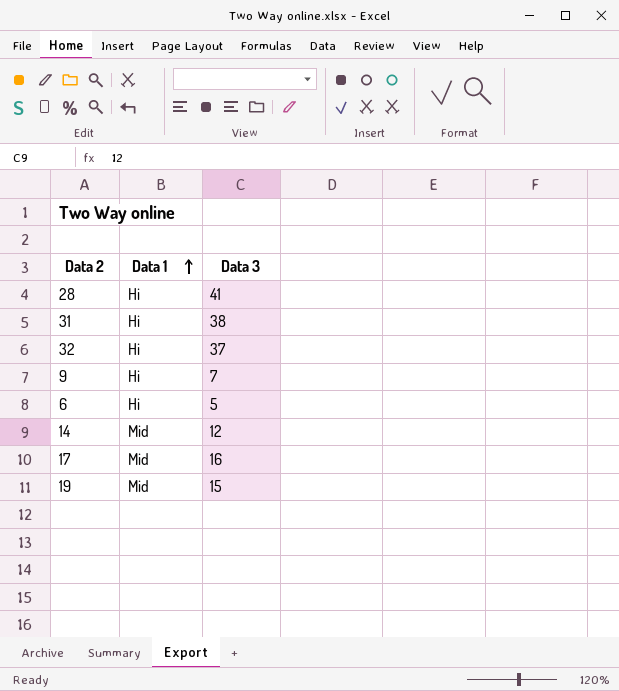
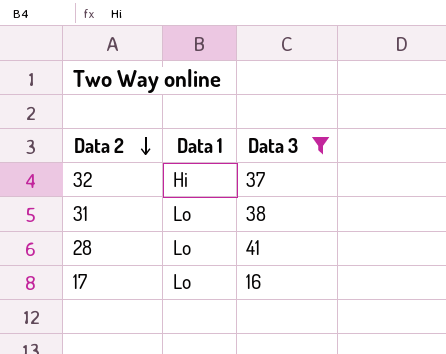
filter: none -> Data 3 >= 16
row order: Data 1 ascending -> Data 2 descending
31 | Data 1: Hi -> Lo
28 | Data 1: Hi -> Lo
17 | Data 1: Mid -> Lo

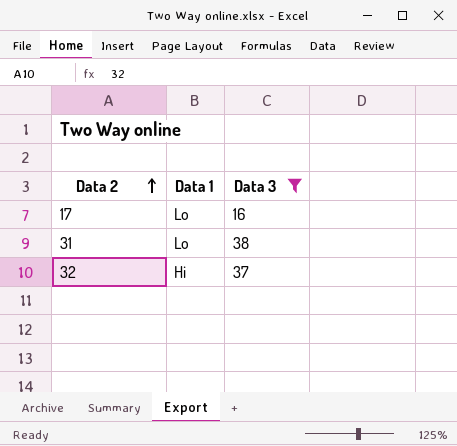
row order: Data 2 descending -> Data 2 ascending
row 28: Lo | 41 -> none

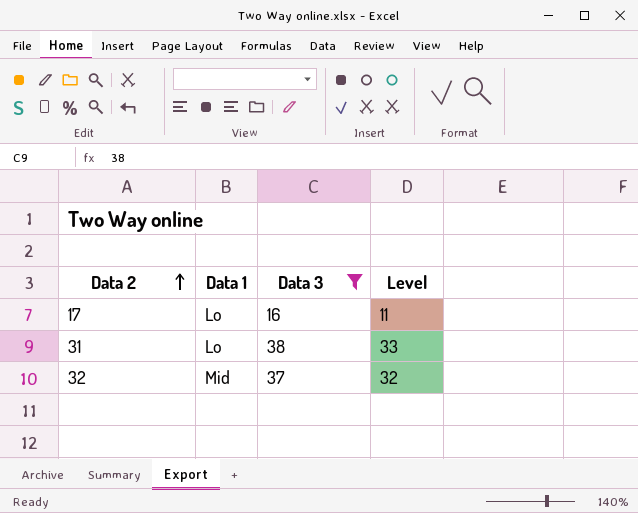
column Level | formula: none -> [Data 3] - 5
32 | Data 1: Hi -> Mid

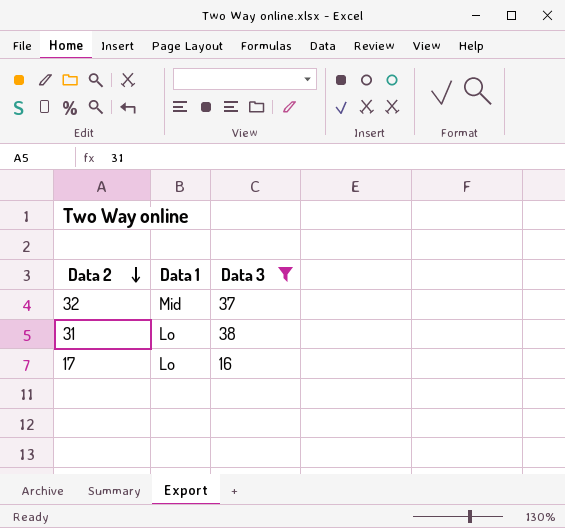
row order: Data 2 ascending -> Data 2 descending
column Level | formula: [Data 3] - 5 -> none

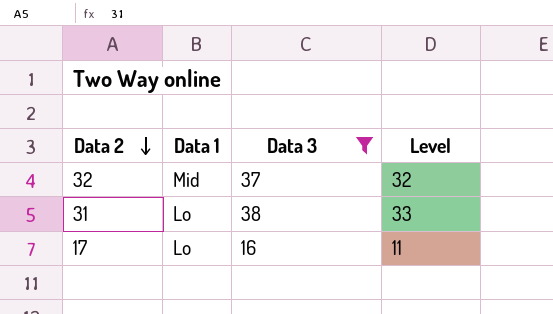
column Level | formula: none -> [Data 3] - 5

